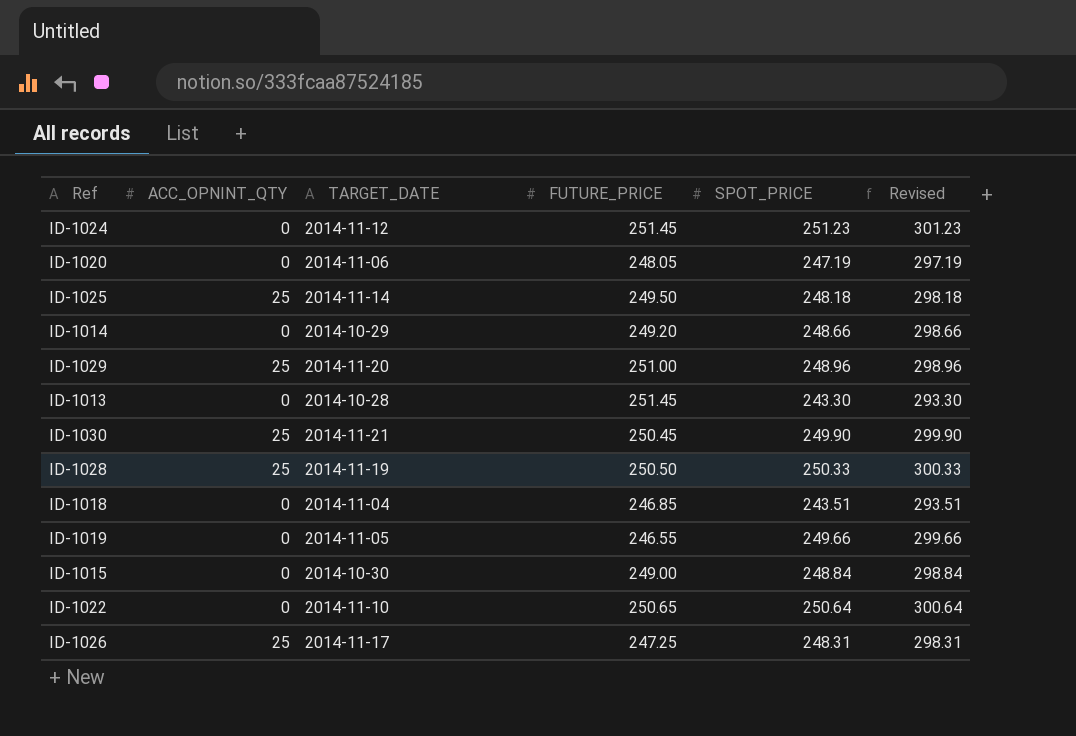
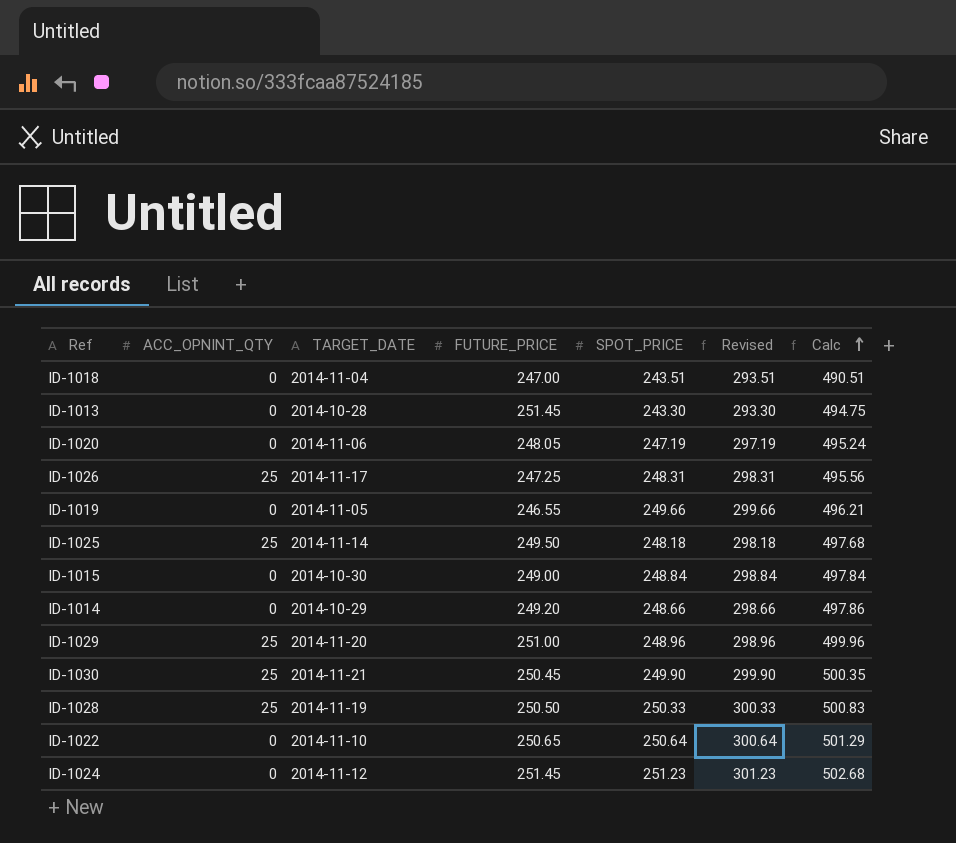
row order: none -> Calc ascending
column Calc | formula: none -> [FUTURE_PRICE] + [SPOT_PRICE]
ID-1018 | FUTURE_PRICE: 246.85 -> 247.00

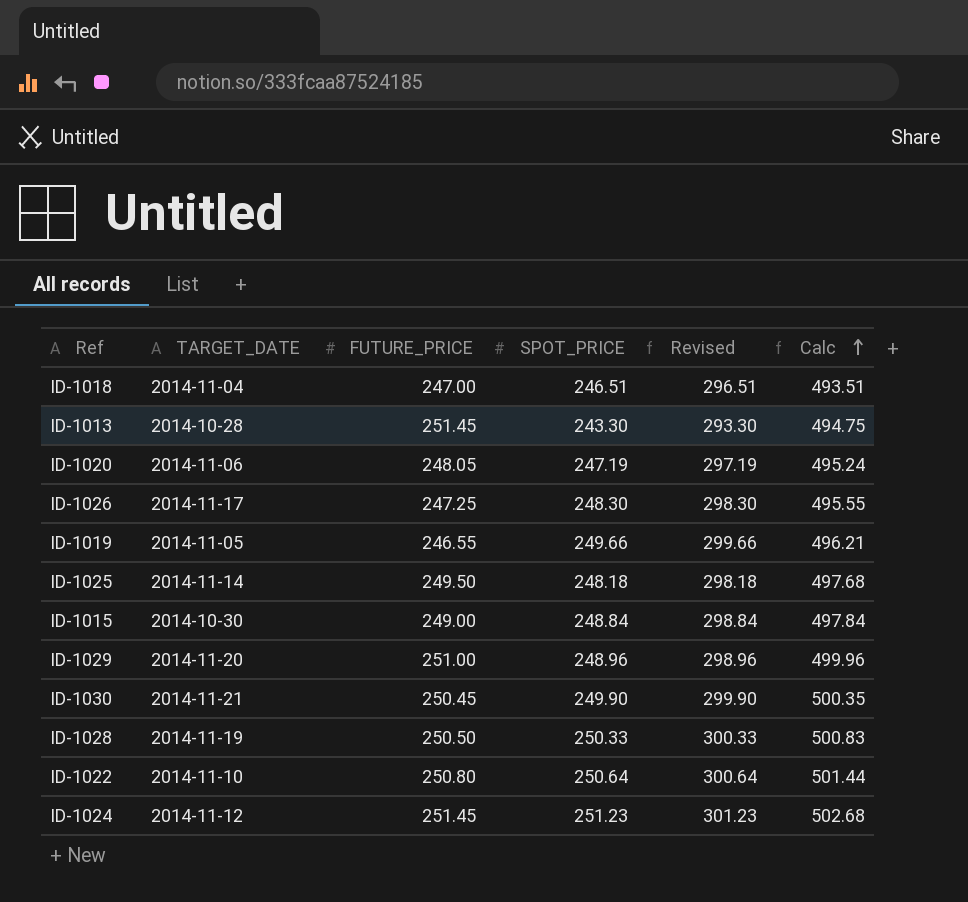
column ACC_OPNINT_QTY | position: 2 -> none
row ID-1014: 0 | 2014-10-29 | 249.20 | 248.66 | 298.66 | 497.86 -> none
ID-1018 | SPOT_PRICE: 243.51 -> 246.51
ID-1018 | Revised: 293.51 -> 296.51
ID-1018 | Calc: 490.51 -> 493.51
ID-1026 | SPOT_PRICE: 248.31 -> 248.30
ID-1026 | Revised: 298.31 -> 298.30
ID-1026 | Calc: 495.56 -> 495.55
ID-1022 | FUTURE_PRICE: 250.65 -> 250.80
ID-1022 | Calc: 501.29 -> 501.44

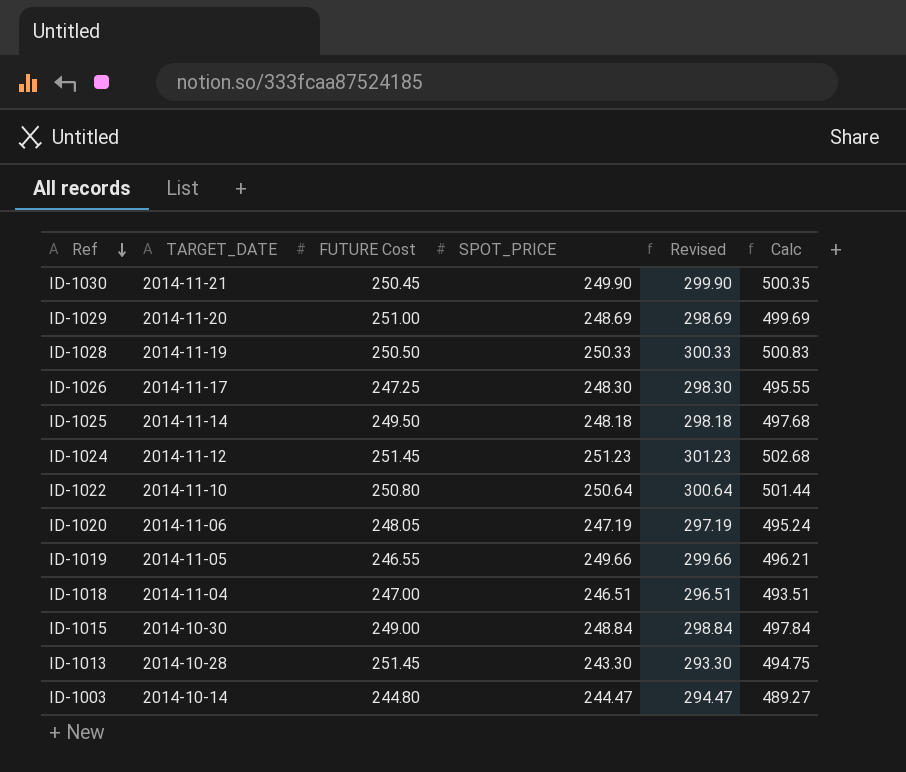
row order: Calc ascending -> Ref descending
column name: FUTURE_PRICE -> FUTURE Cost
ID-1029 | SPOT_PRICE: 248.96 -> 248.69
ID-1029 | Revised: 298.96 -> 298.69
ID-1029 | Calc: 499.96 -> 499.69
row ID-1003: none -> 2014-10-14 | 244.80 | 244.47 | 294.47 | 489.27

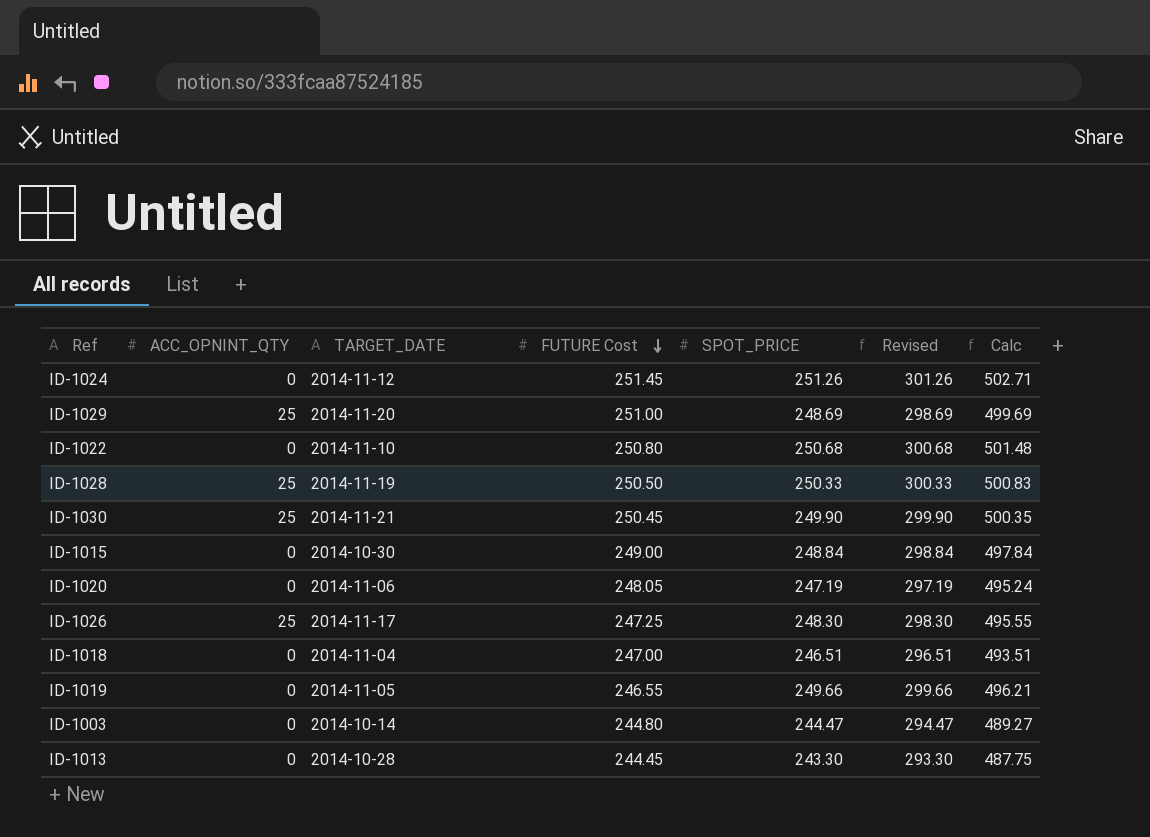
row order: Ref descending -> FUTURE Cost descending
column ACC_OPNINT_QTY | position: none -> 2
row ID-1025: 2014-11-14 | 249.50 | 248.18 | 298.18 | 497.68 -> none
ID-1024 | SPOT_PRICE: 251.23 -> 251.26
ID-1024 | Revised: 301.23 -> 301.26
ID-1024 | Calc: 502.68 -> 502.71
ID-1022 | SPOT_PRICE: 250.64 -> 250.68
ID-1022 | Revised: 300.64 -> 300.68
ID-1022 | Calc: 501.44 -> 501.48
ID-1013 | FUTURE Cost: 251.45 -> 244.45
ID-1013 | Calc: 494.75 -> 487.75

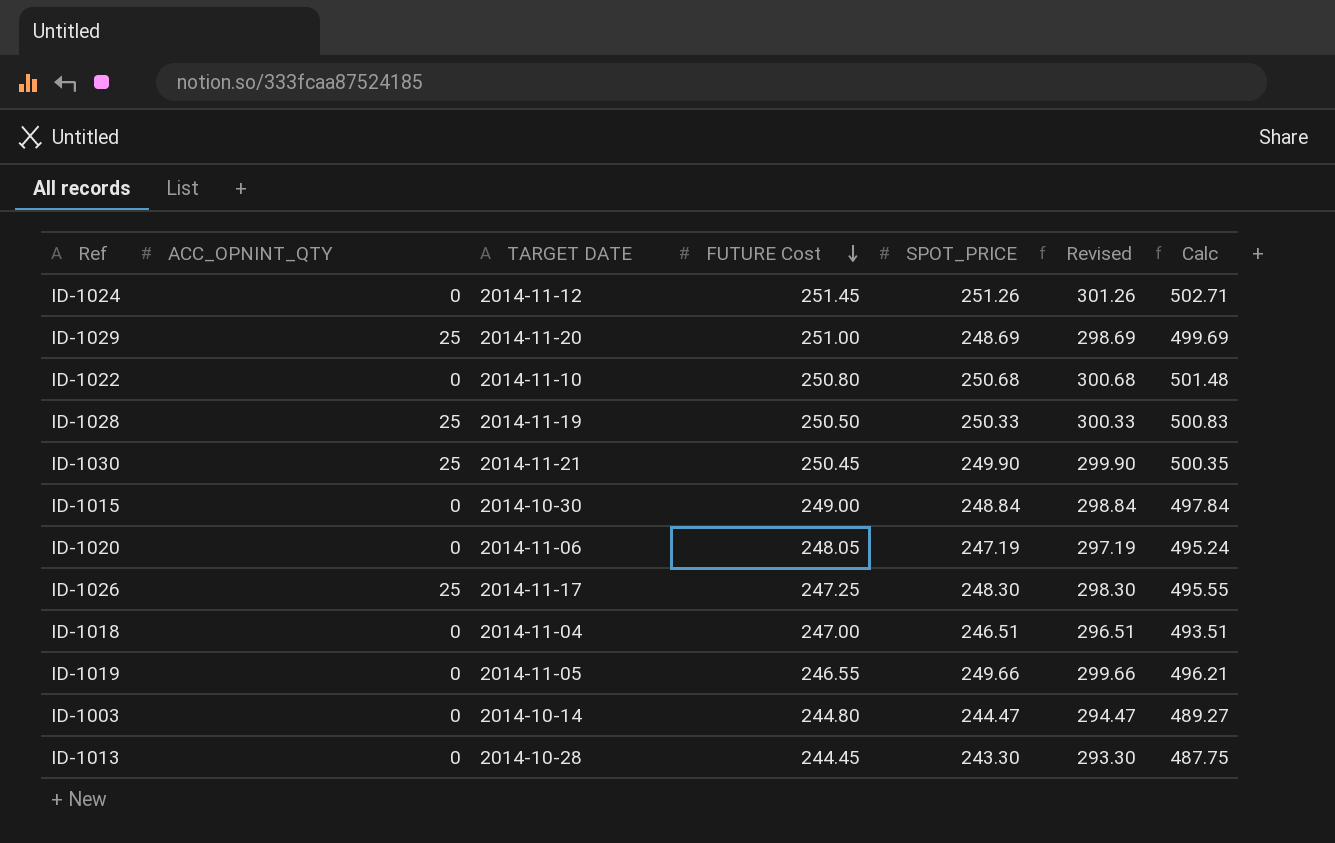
column name: TARGET_DATE -> TARGET DATE

